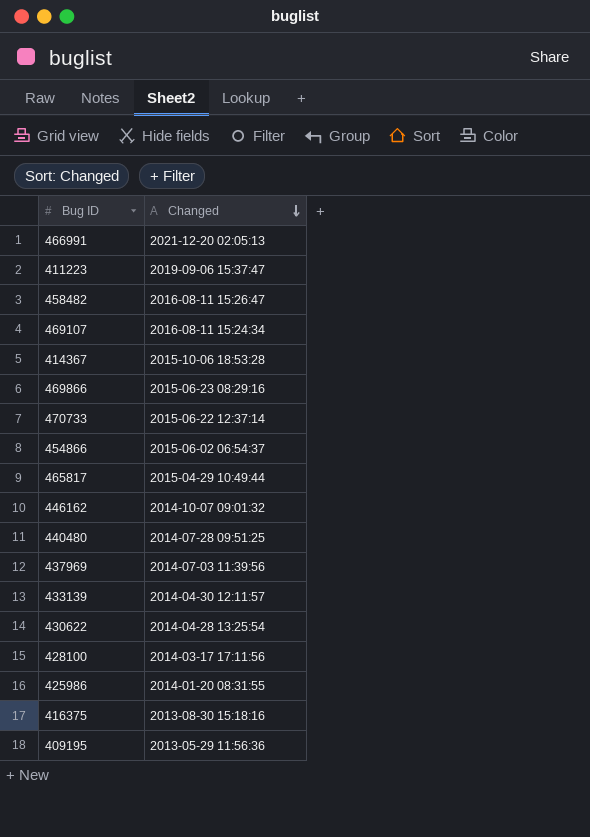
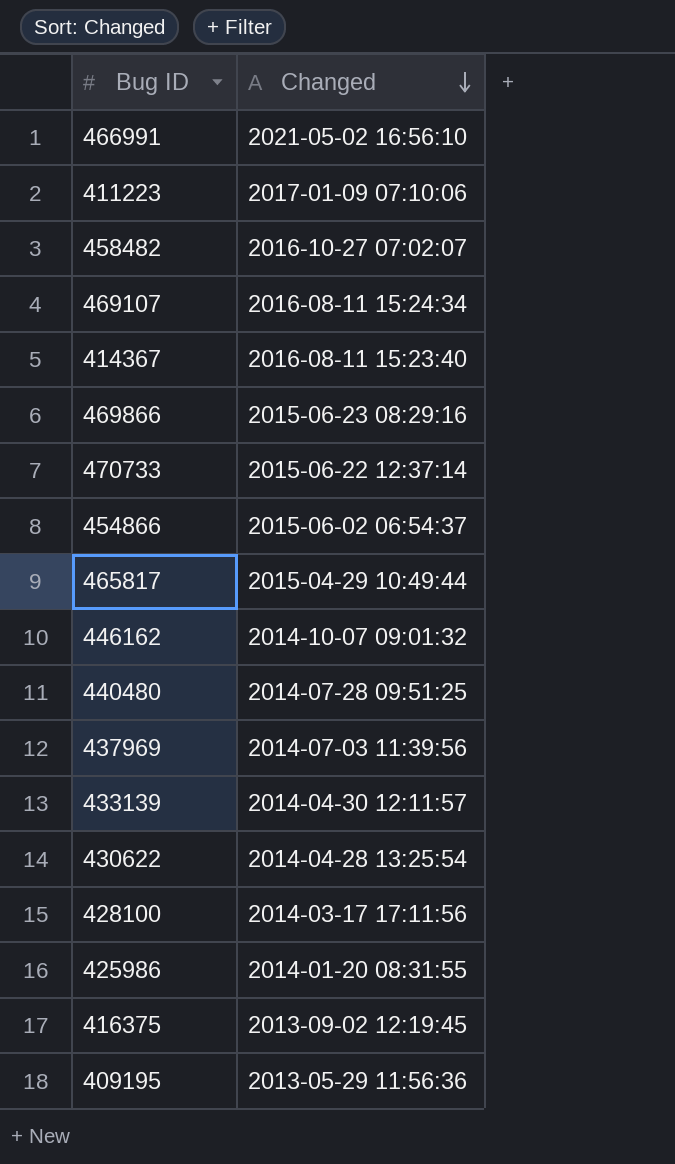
466991 | Changed: 2021-12-20 02:05:13 -> 2021-05-02 16:56:10
411223 | Changed: 2019-09-06 15:37:47 -> 2017-01-09 07:10:06
458482 | Changed: 2016-08-11 15:26:47 -> 2016-10-27 07:02:07
414367 | Changed: 2015-10-06 18:53:28 -> 2016-08-11 15:23:40
416375 | Changed: 2013-08-30 15:18:16 -> 2013-09-02 12:19:45

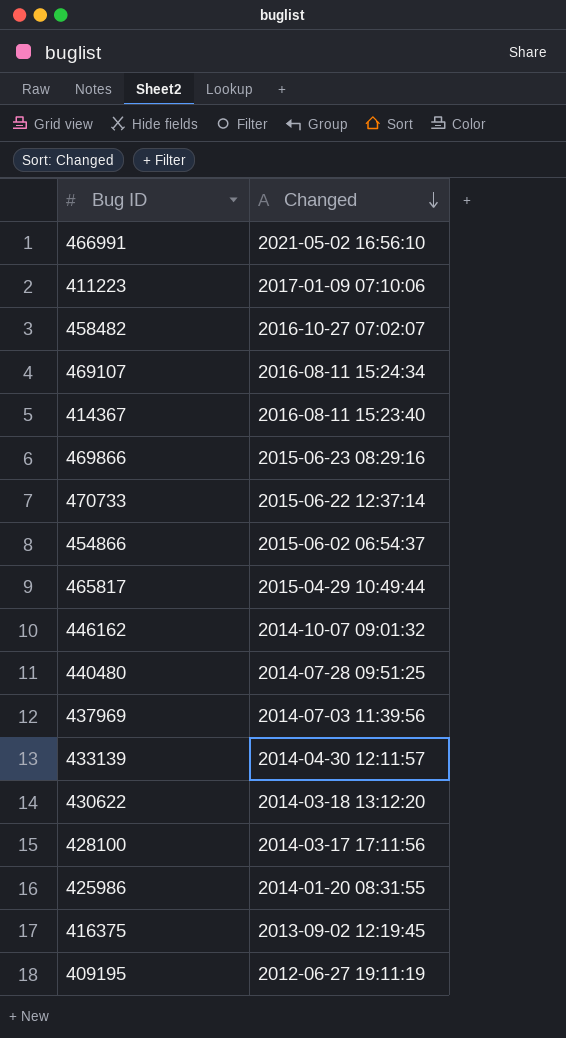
430622 | Changed: 2014-04-28 13:25:54 -> 2014-03-18 13:12:20
409195 | Changed: 2013-05-29 11:56:36 -> 2012-06-27 19:11:19

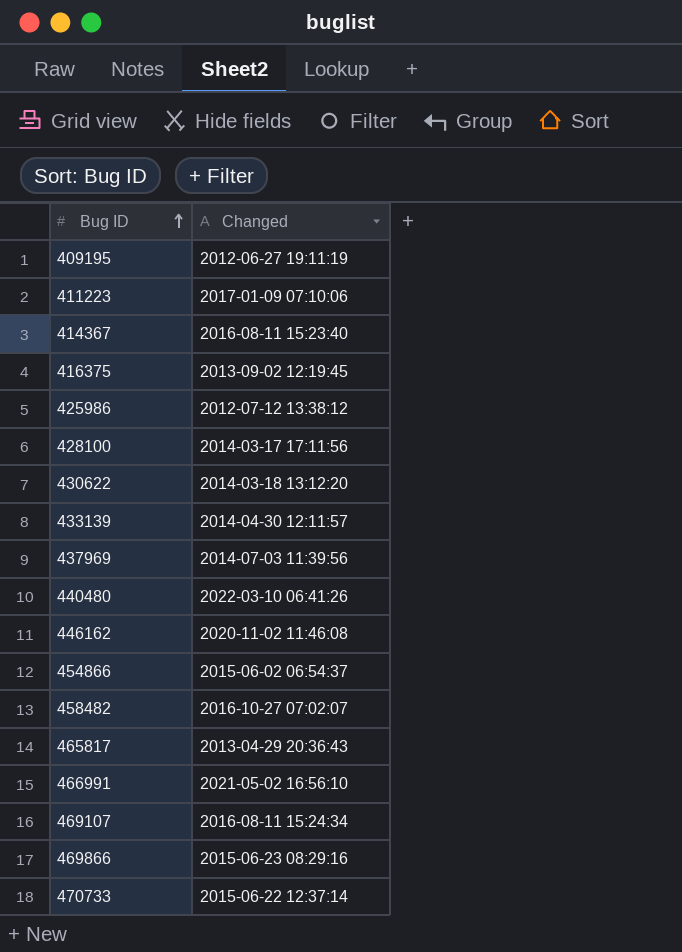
row order: Changed descending -> Bug ID ascending
425986 | Changed: 2014-01-20 08:31:55 -> 2012-07-12 13:38:12
440480 | Changed: 2014-07-28 09:51:25 -> 2022-03-10 06:41:26
446162 | Changed: 2014-10-07 09:01:32 -> 2020-11-02 11:46:08
465817 | Changed: 2015-04-29 10:49:44 -> 2013-04-29 20:36:43

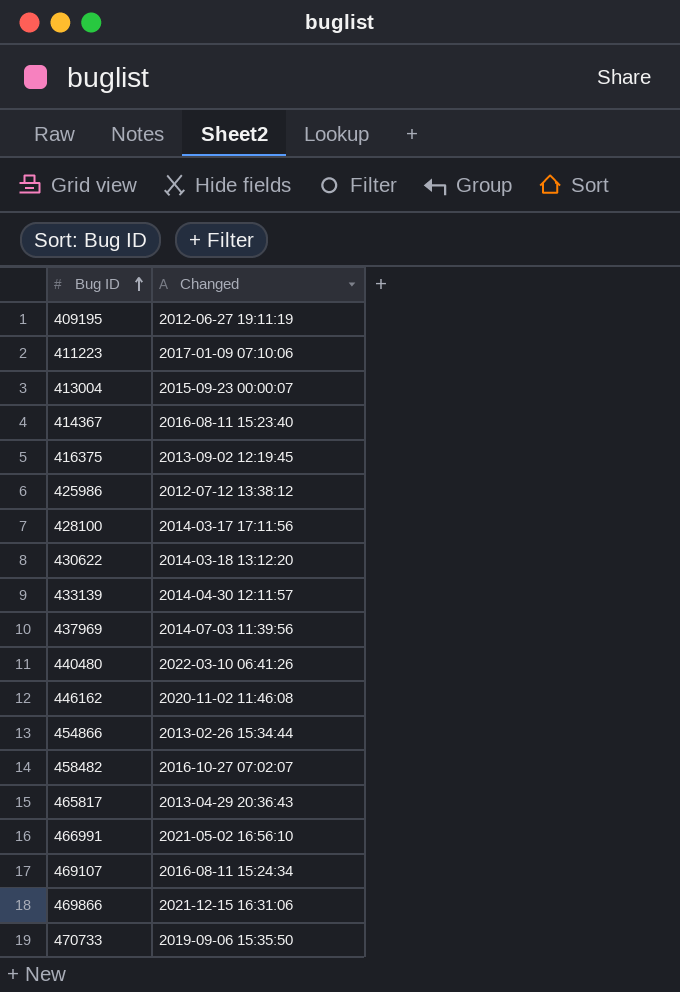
row 413004: none -> 2015-09-23 00:00:07
454866 | Changed: 2015-06-02 06:54:37 -> 2013-02-26 15:34:44
469866 | Changed: 2015-06-23 08:29:16 -> 2021-12-15 16:31:06
470733 | Changed: 2015-06-22 12:37:14 -> 2019-09-06 15:35:50

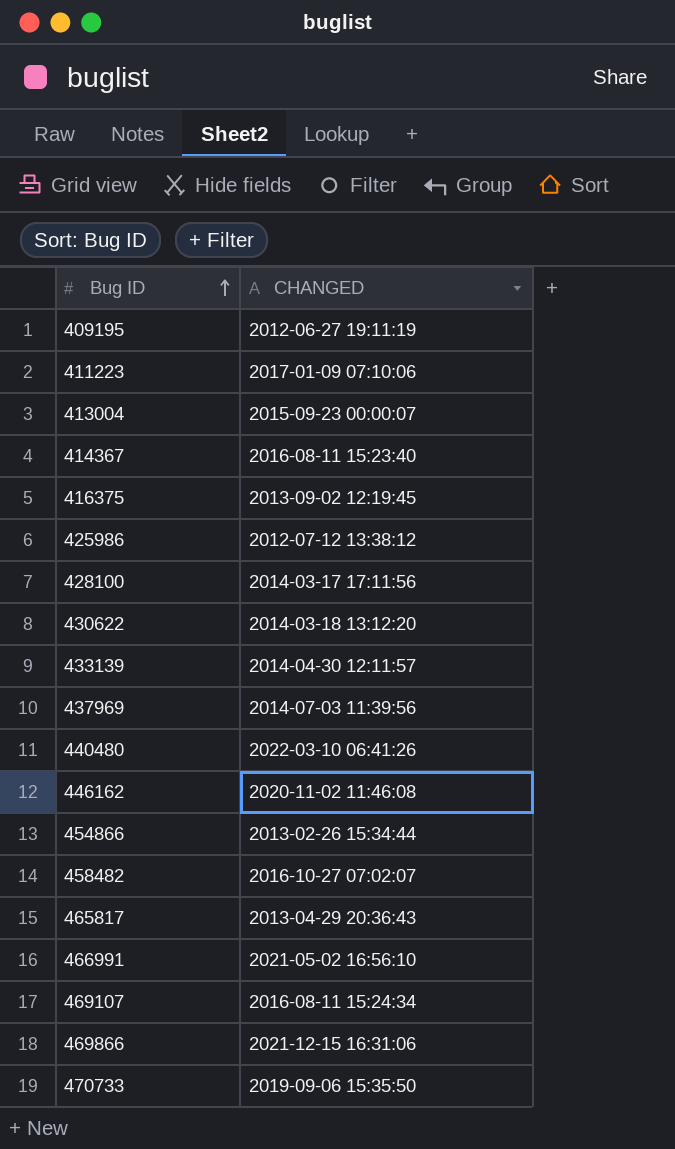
column name: Changed -> CHANGED

